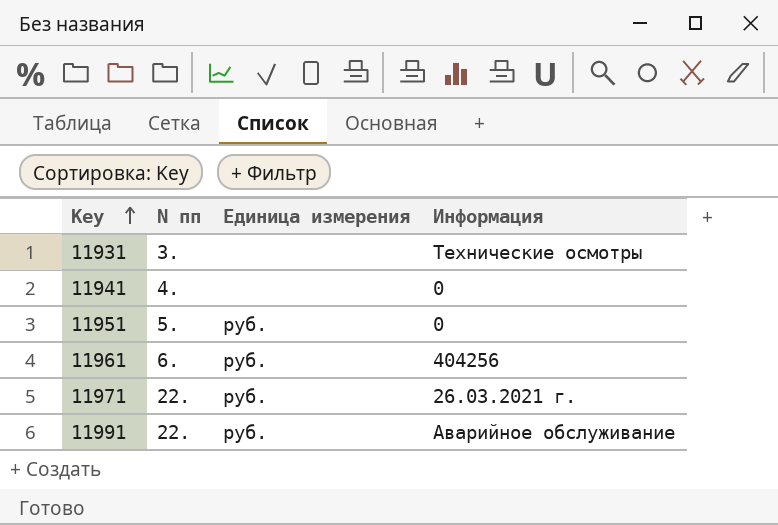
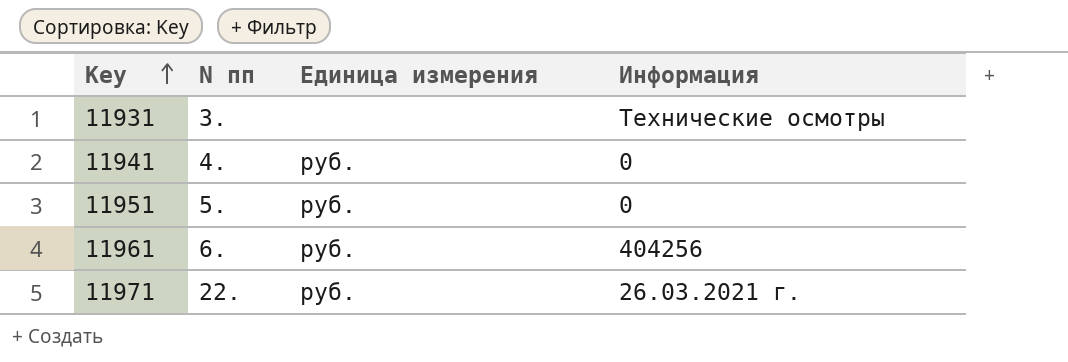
row 11991: 22. | руб. | Аварийное обслуживание -> none
11941 | Единица измерения: none -> руб.

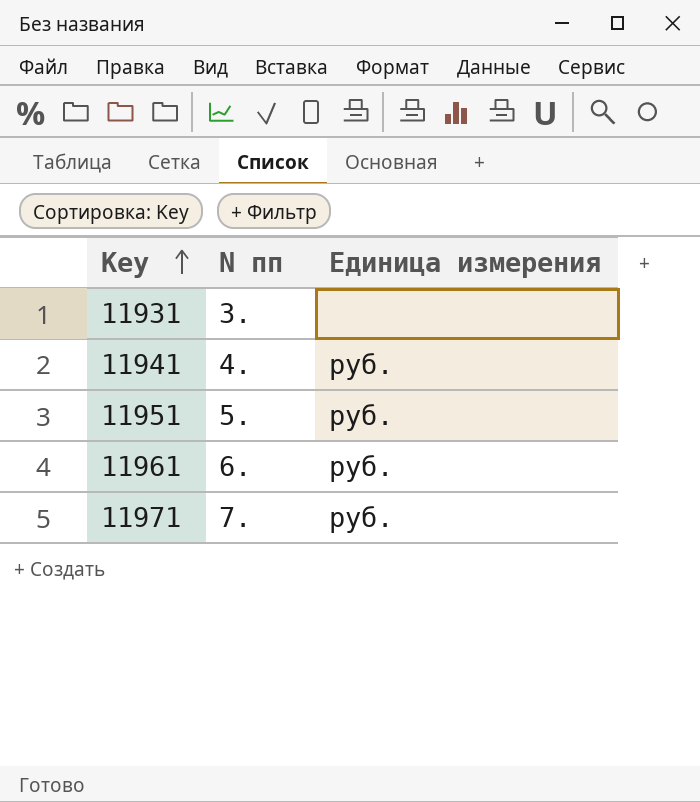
column Информация | position: 4 -> none
11971 | N пп: 22. -> 7.

